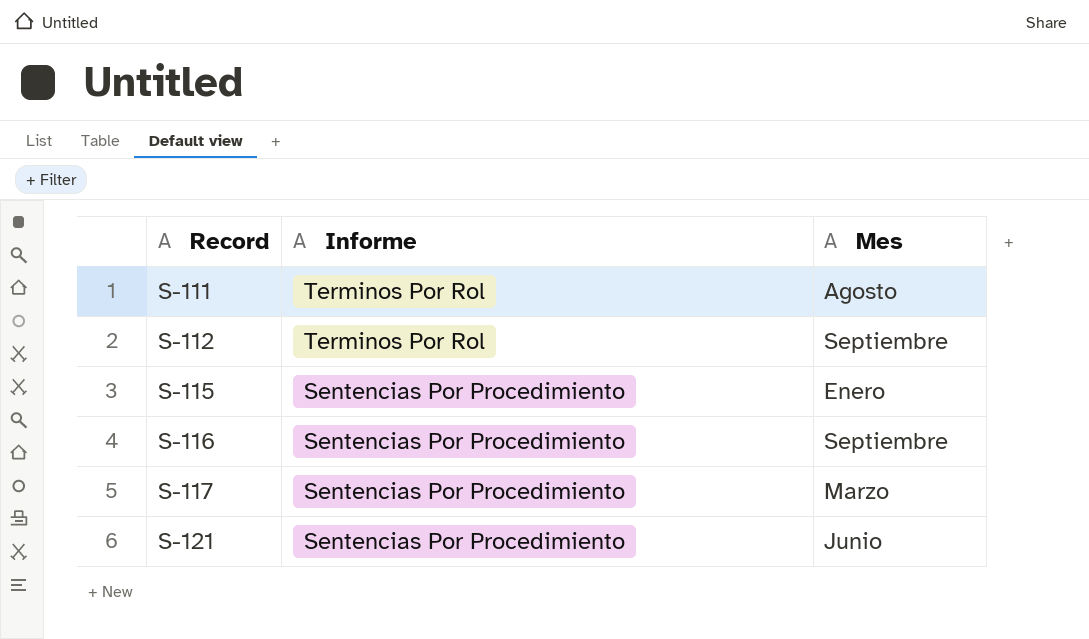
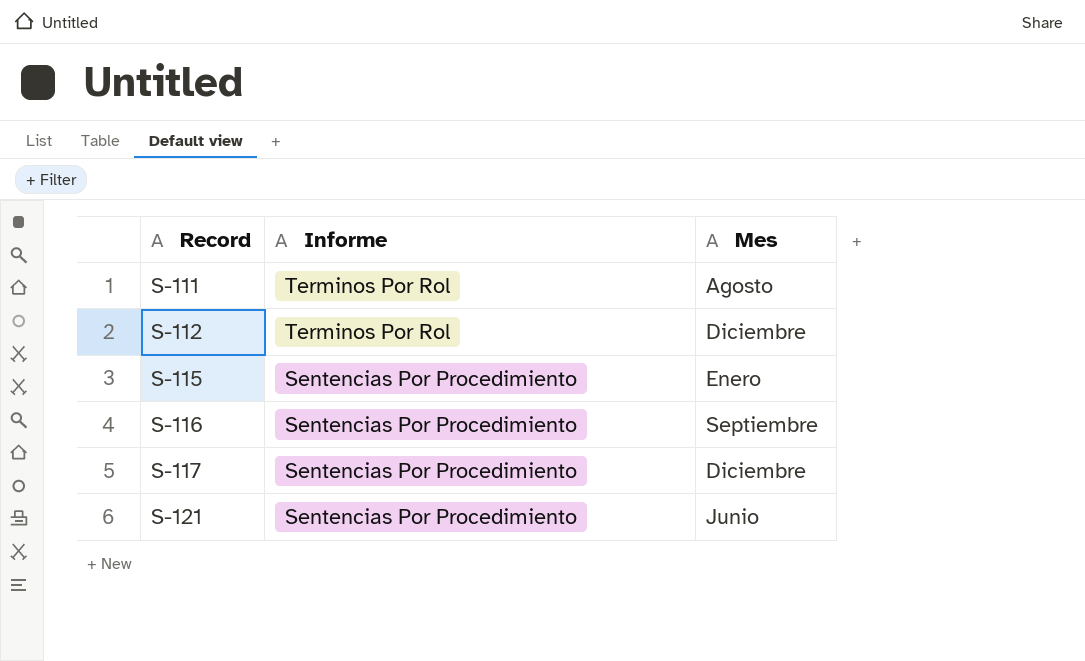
S-112 | Mes: Septiembre -> Diciembre
S-117 | Mes: Marzo -> Diciembre

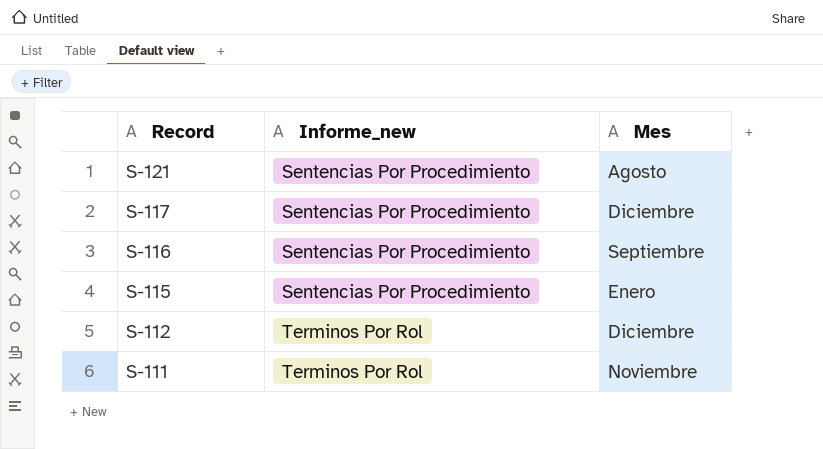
row order: Record ascending -> Record descending
column name: Informe -> Informe_new
S-121 | Mes: Junio -> Agosto
S-111 | Mes: Agosto -> Noviembre

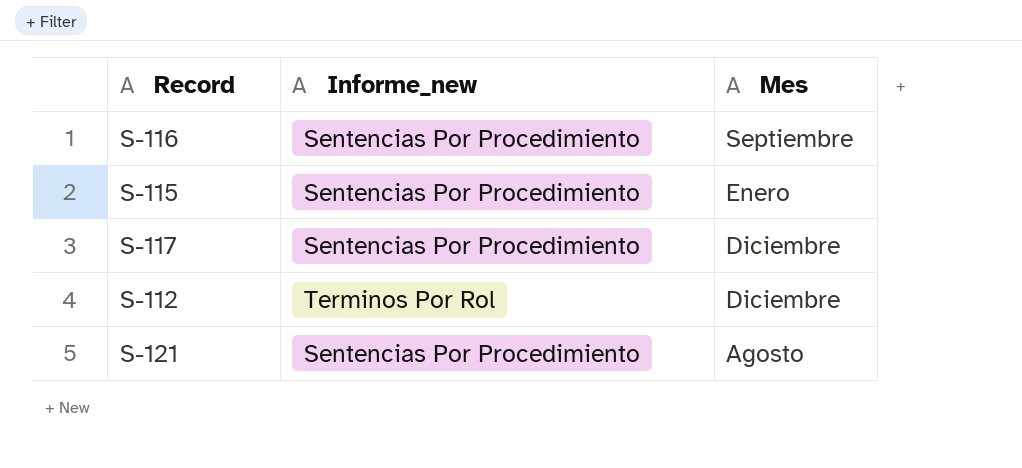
row order: Record descending -> Mes descending
row S-111: Terminos Por Rol | Noviembre -> none

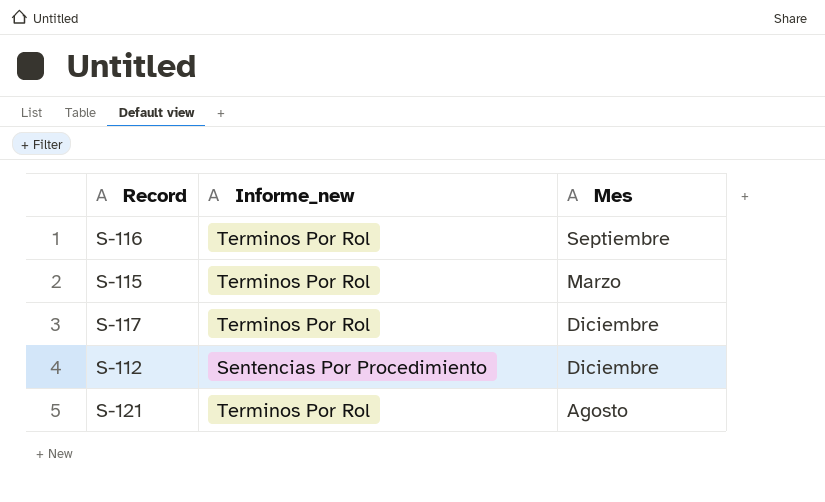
S-116 | Informe_new: Sentencias Por Procedimiento -> Terminos Por Rol
S-115 | Informe_new: Sentencias Por Procedimiento -> Terminos Por Rol
S-115 | Mes: Enero -> Marzo
S-117 | Informe_new: Sentencias Por Procedimiento -> Terminos Por Rol
S-112 | Informe_new: Terminos Por Rol -> Sentencias Por Procedimiento
S-121 | Informe_new: Sentencias Por Procedimiento -> Terminos Por Rol

